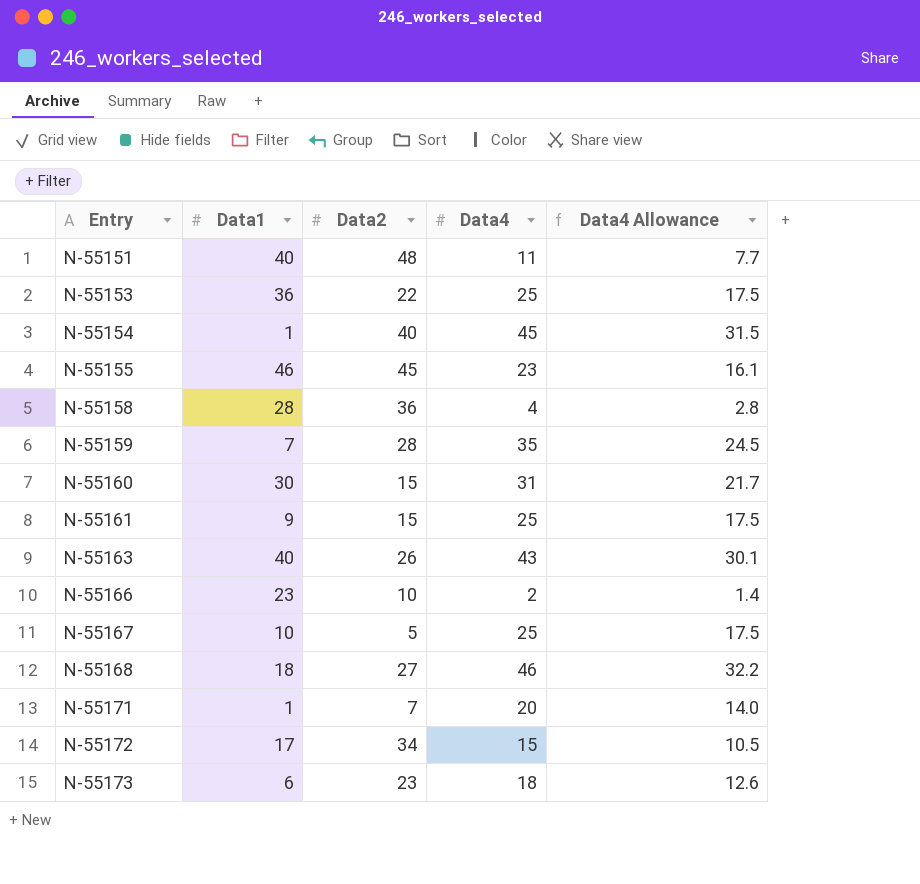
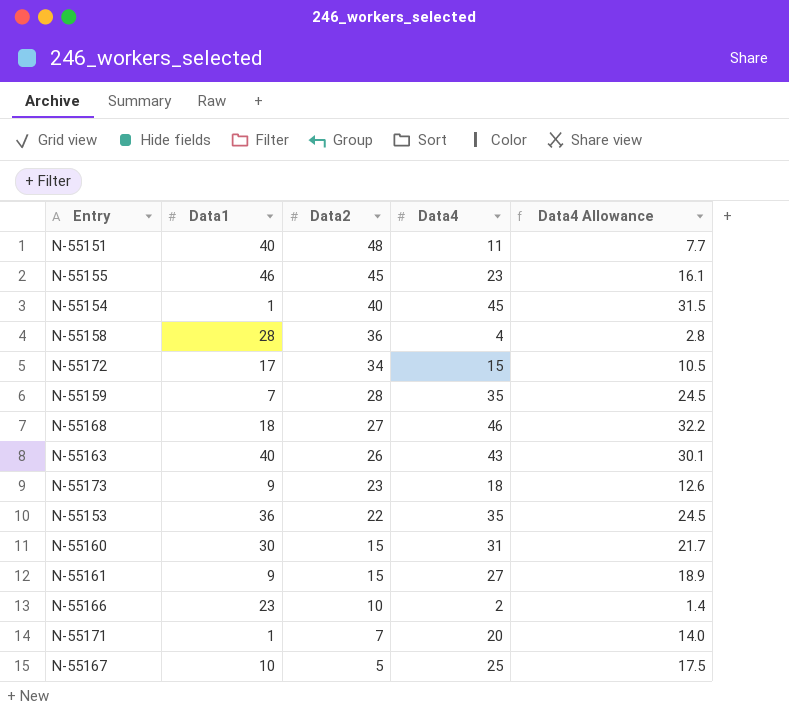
row order: Entry ascending -> Data2 descending
N-55173 | Data1: 6 -> 9
N-55153 | Data4: 25 -> 35
N-55153 | Data4 Allowance: 17.5 -> 24.5
N-55161 | Data4: 25 -> 27
N-55161 | Data4 Allowance: 17.5 -> 18.9

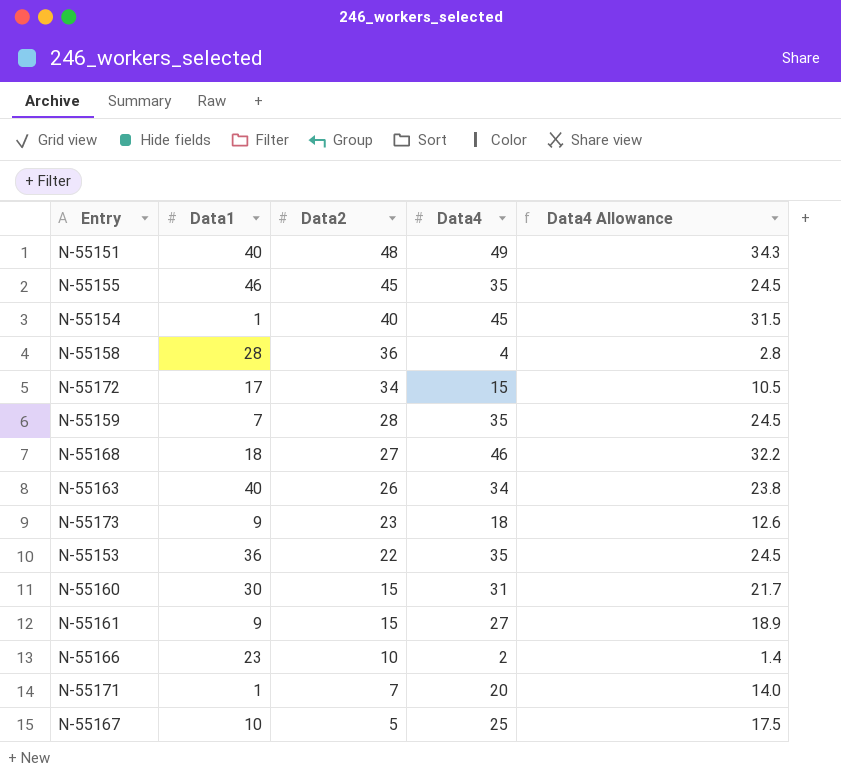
N-55151 | Data4: 11 -> 49
N-55151 | Data4 Allowance: 7.7 -> 34.3
N-55155 | Data4: 23 -> 35
N-55155 | Data4 Allowance: 16.1 -> 24.5
N-55163 | Data4: 43 -> 34
N-55163 | Data4 Allowance: 30.1 -> 23.8

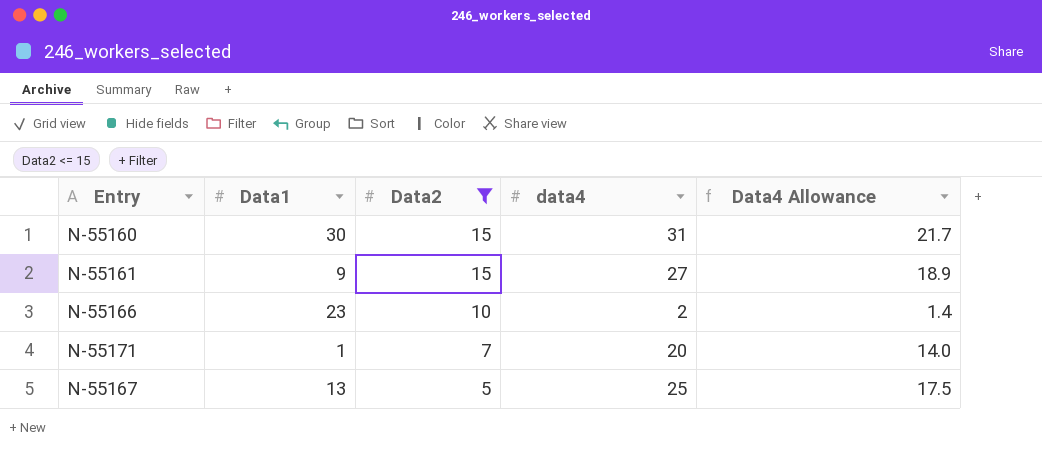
filter: none -> Data2 <= 15
column name: Data4 -> data4
N-55167 | Data1: 10 -> 13

